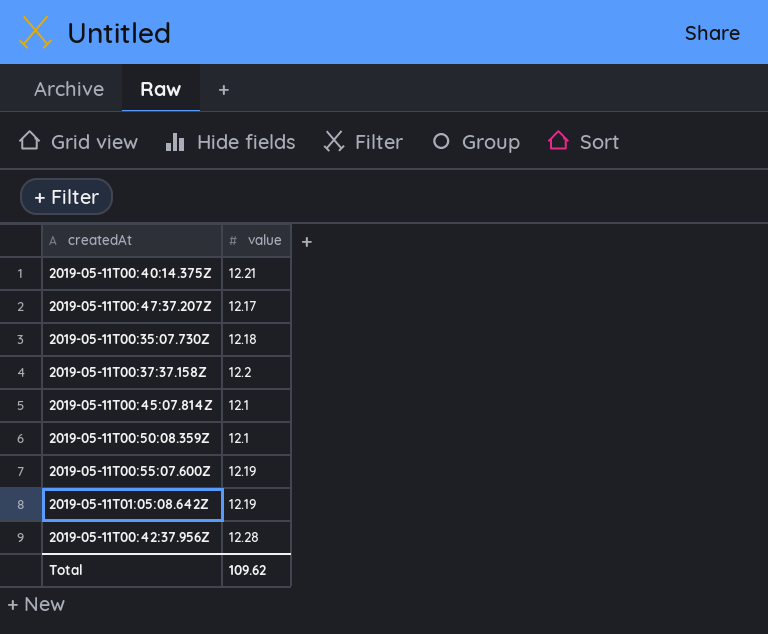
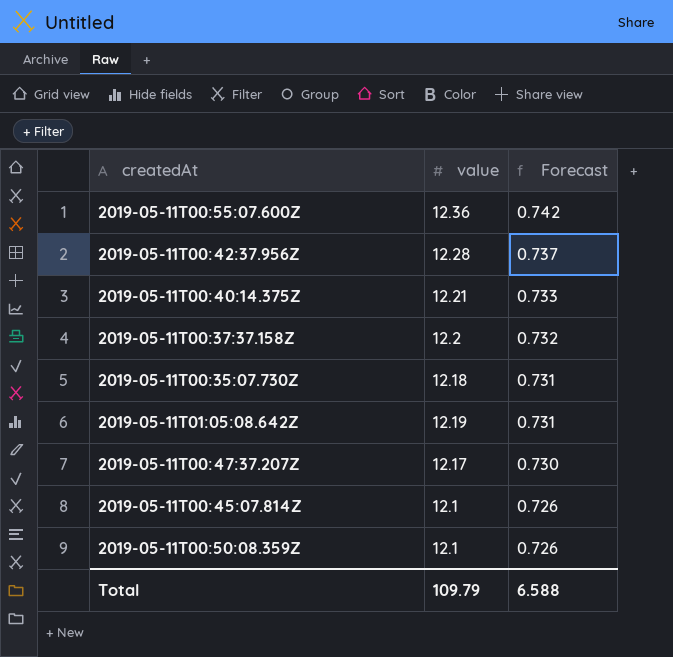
row order: none -> Forecast descending
column Forecast | formula: none -> [value] * 0.06
2019-05-11T00:55:07.600Z | value: 12.19 -> 12.36
Total | value: 109.62 -> 109.79

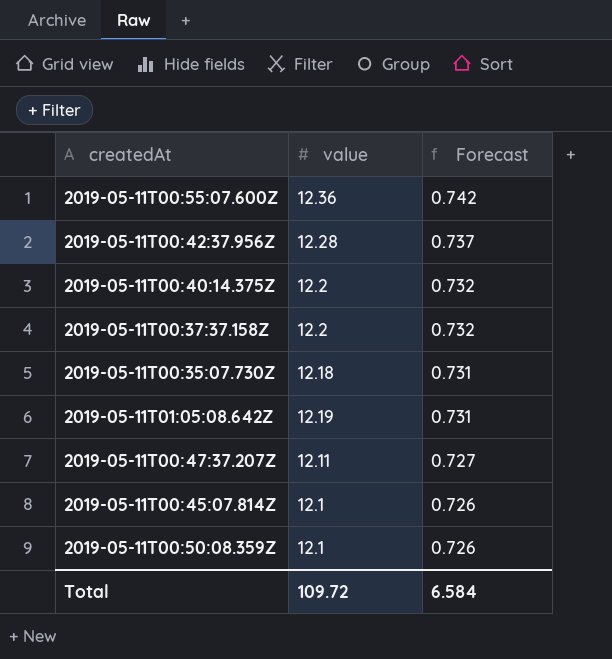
2019-05-11T00:40:14.375Z | value: 12.21 -> 12.2
2019-05-11T00:40:14.375Z | Forecast: 0.733 -> 0.732
2019-05-11T00:47:37.207Z | value: 12.17 -> 12.11
2019-05-11T00:47:37.207Z | Forecast: 0.730 -> 0.727
Total | value: 109.79 -> 109.72
Total | Forecast: 6.588 -> 6.584

